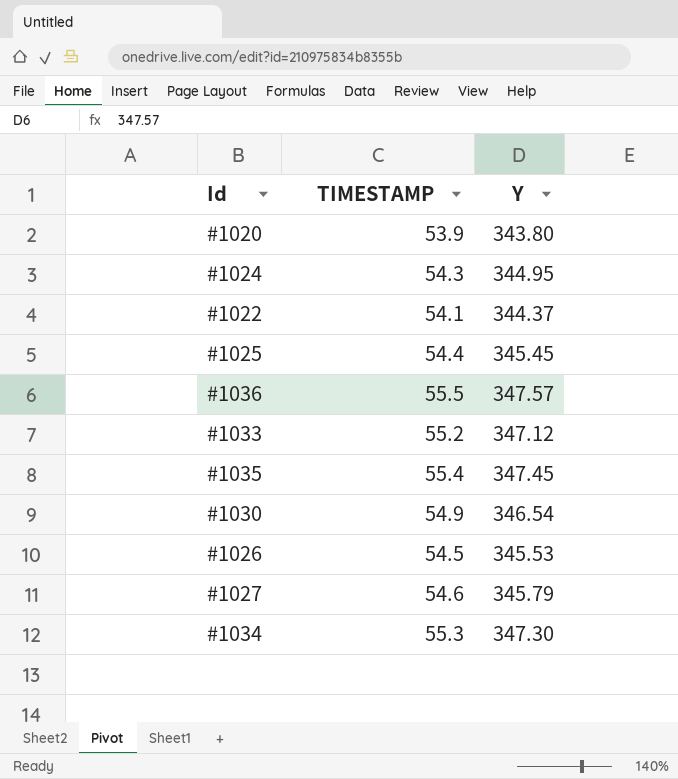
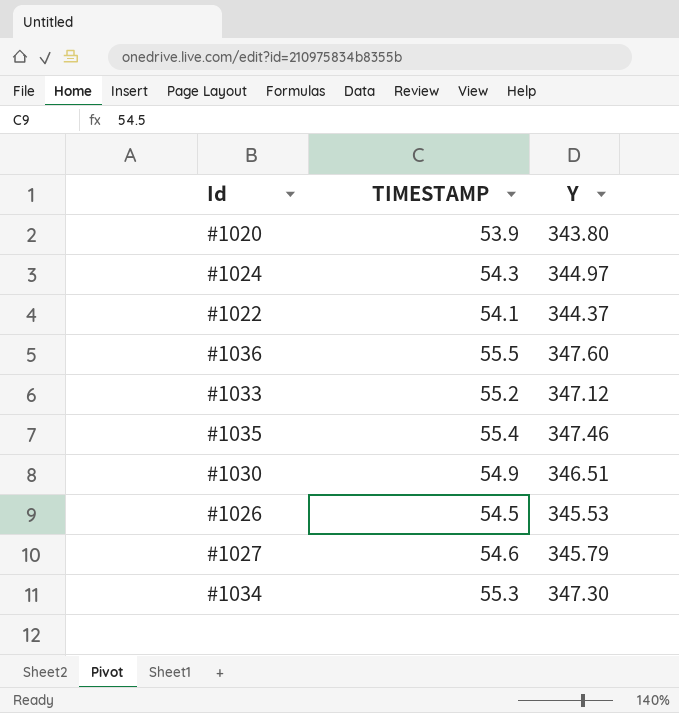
row #1025: 54.4 | 345.45 -> none
#1024 | Y: 344.95 -> 344.97
#1036 | Y: 347.57 -> 347.60
#1035 | Y: 347.45 -> 347.46
#1030 | Y: 346.54 -> 346.51

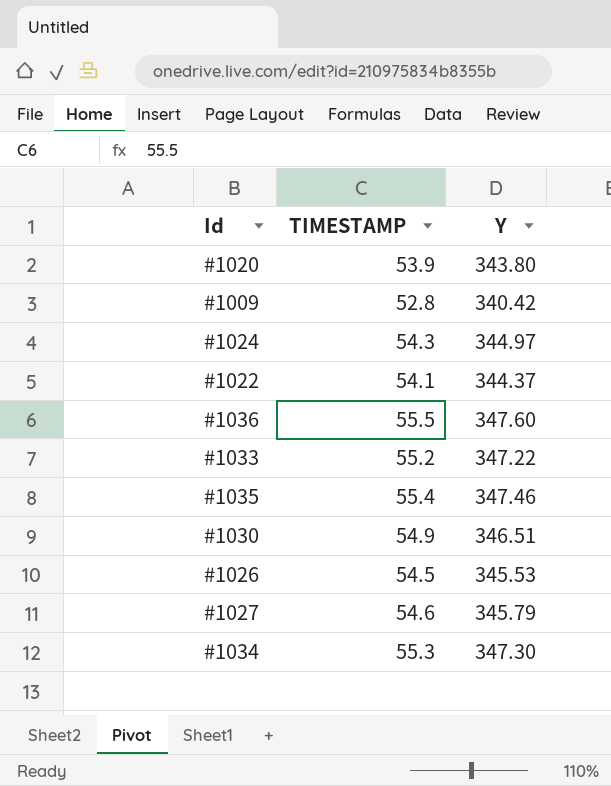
row #1009: none -> 52.8 | 340.42
#1033 | Y: 347.12 -> 347.22

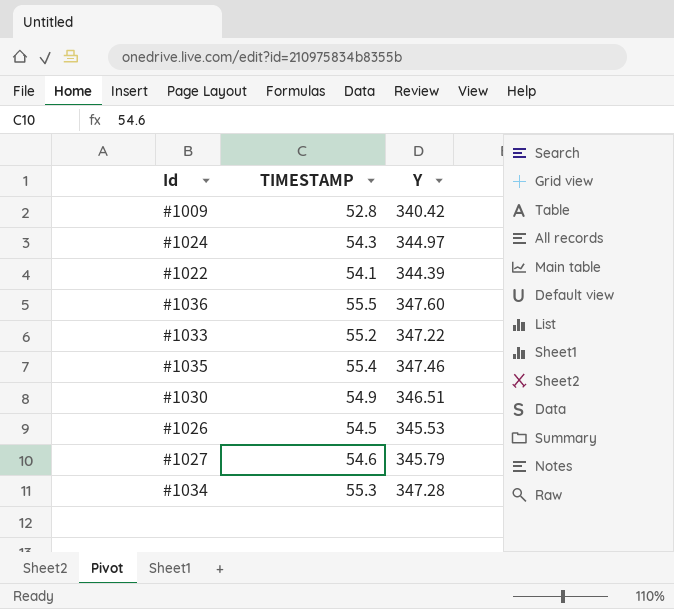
row #1020: 53.9 | 343.80 -> none
#1022 | Y: 344.37 -> 344.39
#1034 | Y: 347.30 -> 347.28

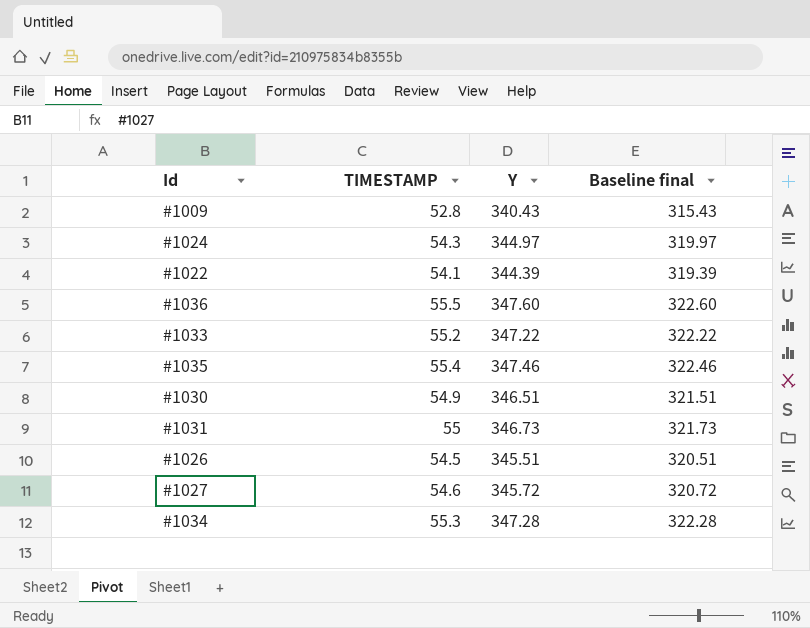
column Baseline final | formula: none -> [Y] - 25
#1009 | Y: 340.42 -> 340.43
row #1031: none -> 55 | 346.73 | 321.73
#1026 | Y: 345.53 -> 345.51
#1027 | Y: 345.79 -> 345.72

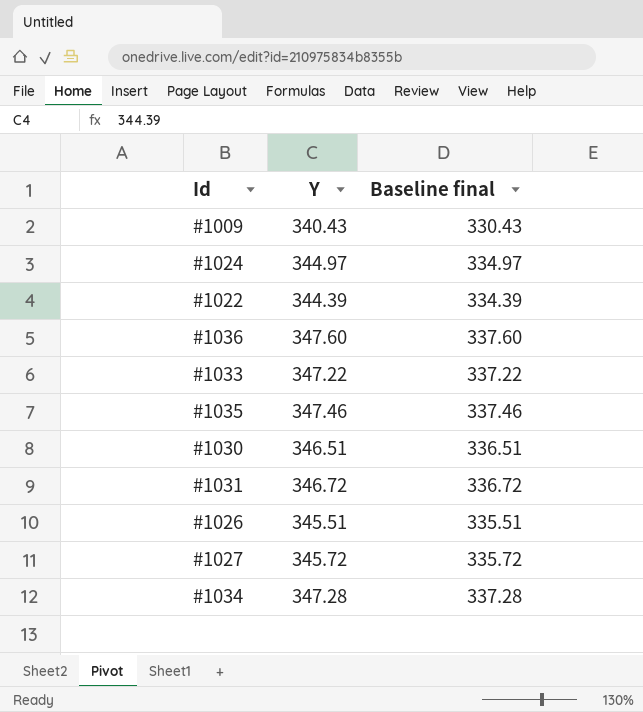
column TIMESTAMP | position: 2 -> none
column Baseline final | formula: [Y] - 25 -> [Y] - 10
#1031 | Y: 346.73 -> 346.72

